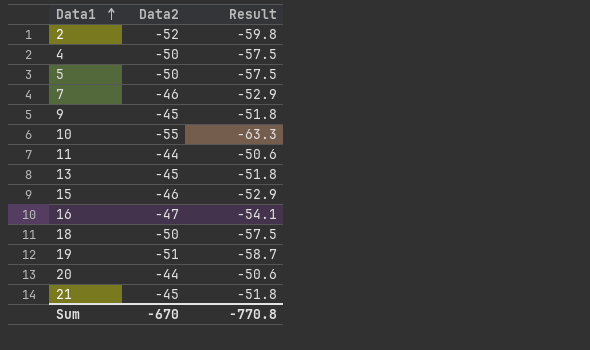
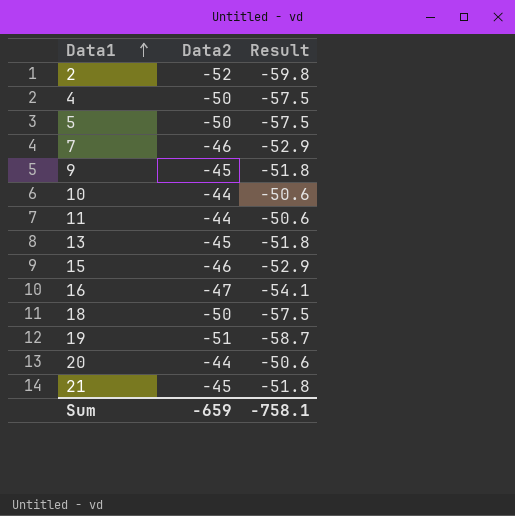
10 | Data2: -55 -> -44
10 | Result: -63.3 -> -50.6
Sum | Data2: -670 -> -659
Sum | Result: -770.8 -> -758.1

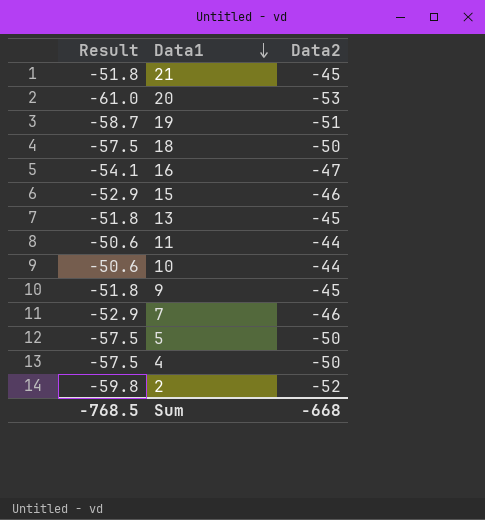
row order: Data1 ascending -> Data1 descending
column Result | position: 3 -> 1
20 | Result: -50.6 -> -61.0
20 | Data2: -44 -> -53
Sum | Result: -758.1 -> -768.5
Sum | Data2: -659 -> -668

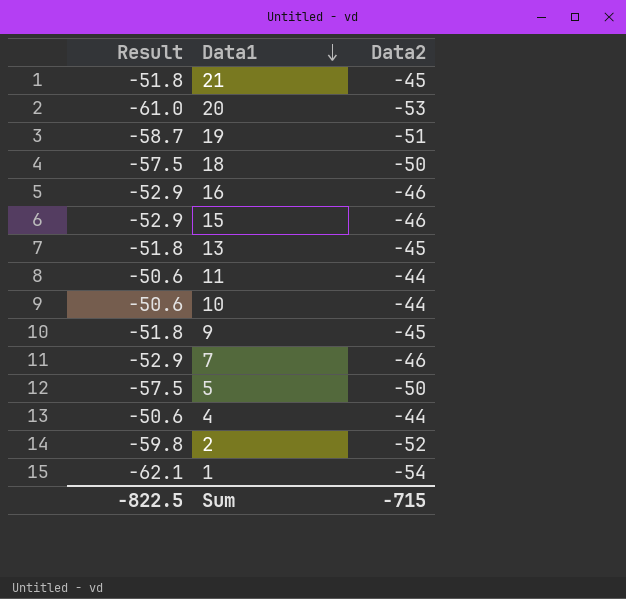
16 | Result: -54.1 -> -52.9
16 | Data2: -47 -> -46
4 | Result: -57.5 -> -50.6
4 | Data2: -50 -> -44
row 1: none -> -62.1 | -54
Sum | Result: -768.5 -> -822.5
Sum | Data2: -668 -> -715

